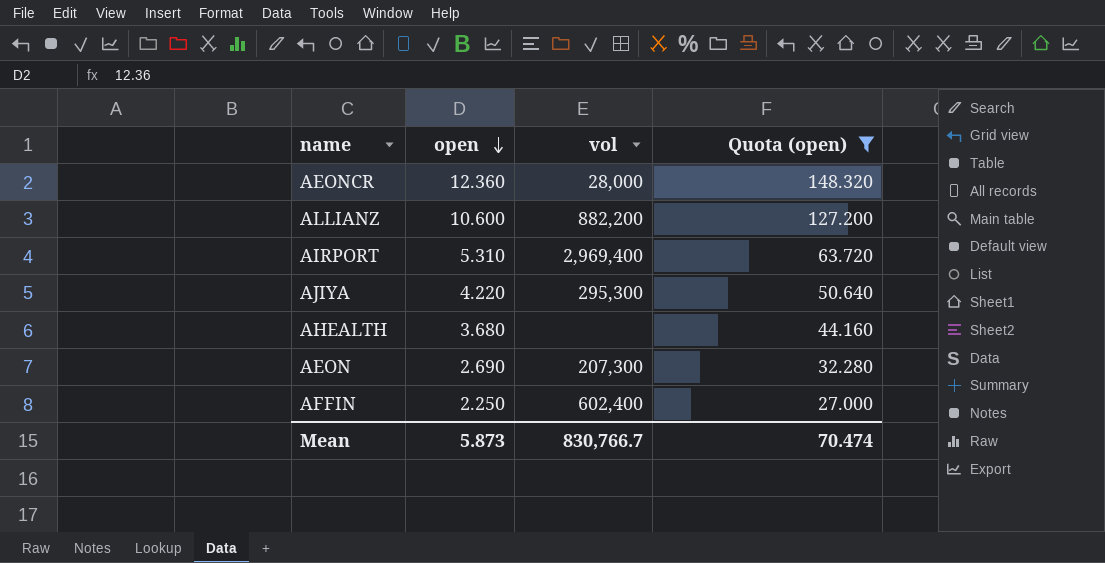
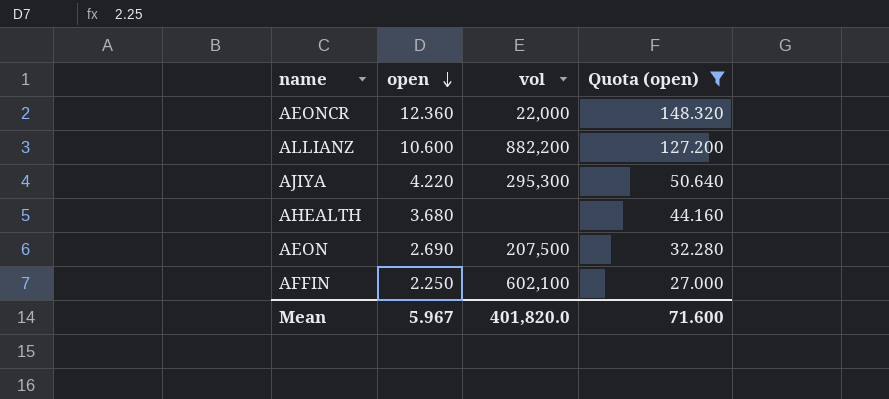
row AIRPORT: 5.310 | 2,969,400 | 63.720 -> none
AEONCR | vol: 28,000 -> 22,000
AEON | vol: 207,300 -> 207,500
AFFIN | vol: 602,400 -> 602,100
Mean | open: 5.873 -> 5.967
Mean | vol: 830,766.7 -> 401,820.0
Mean | Quota (open): 70.474 -> 71.600

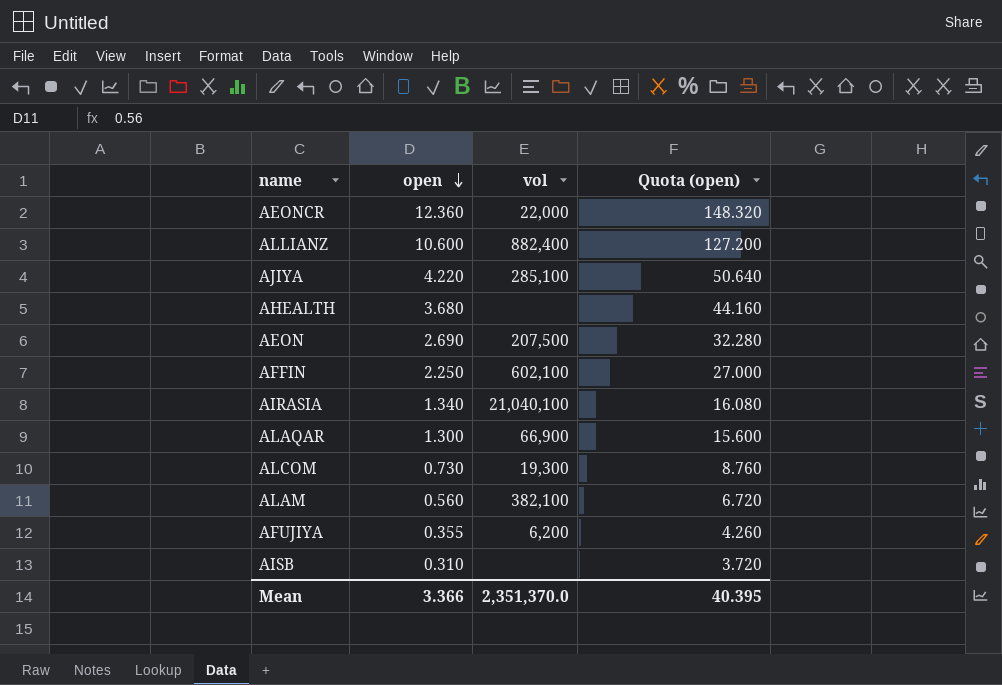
filter: Quota (open) >= 27.000 -> none
ALLIANZ | vol: 882,200 -> 882,400
AJIYA | vol: 295,300 -> 285,100
Mean | open: 5.967 -> 3.366
Mean | vol: 401,820.0 -> 2,351,370.0
Mean | Quota (open): 71.600 -> 40.395

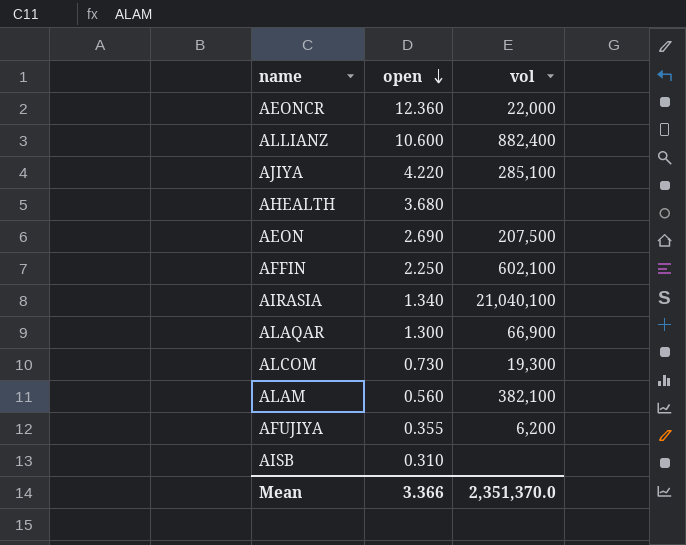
column Quota (open) | formula: [open] * 12 -> none

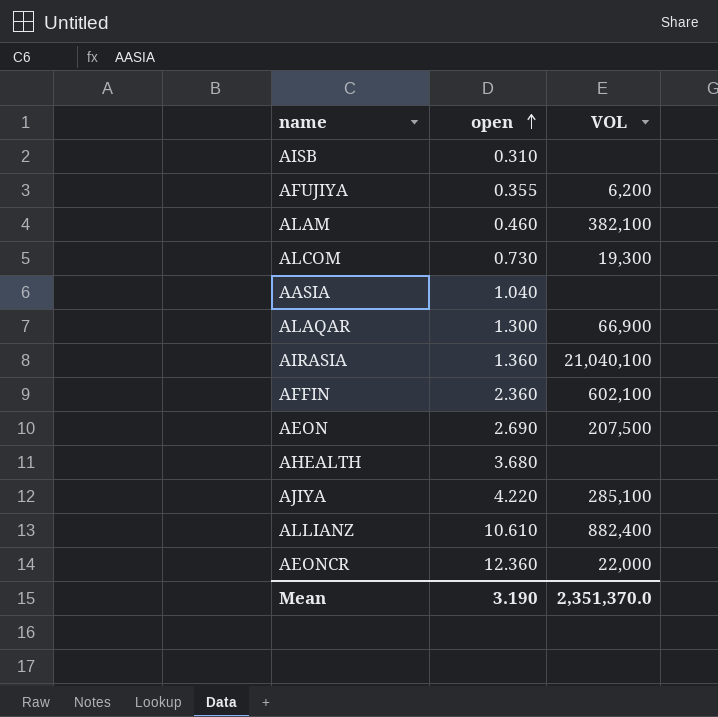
row order: open descending -> open ascending
column name: vol -> VOL
ALAM | open: 0.560 -> 0.460
row AASIA: none -> 1.040 | none
AIRASIA | open: 1.340 -> 1.360
AFFIN | open: 2.250 -> 2.360
ALLIANZ | open: 10.600 -> 10.610
Mean | open: 3.366 -> 3.190

